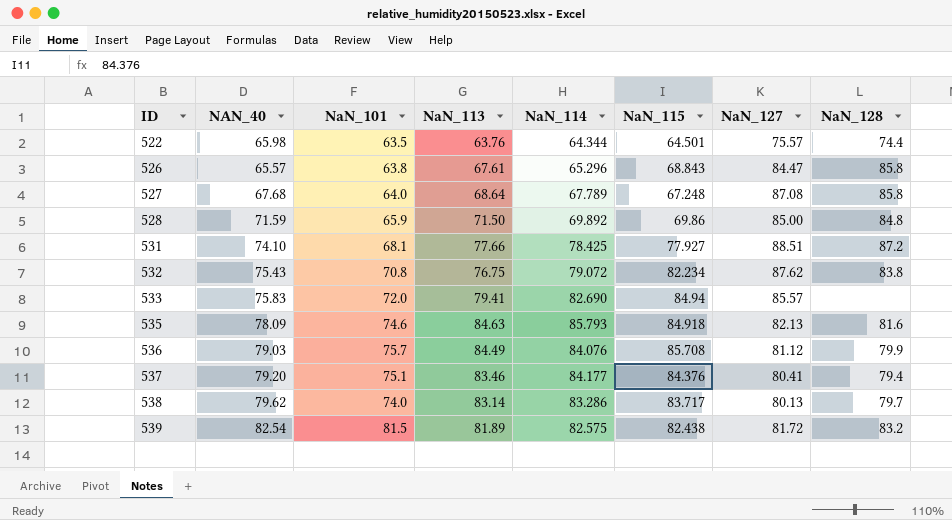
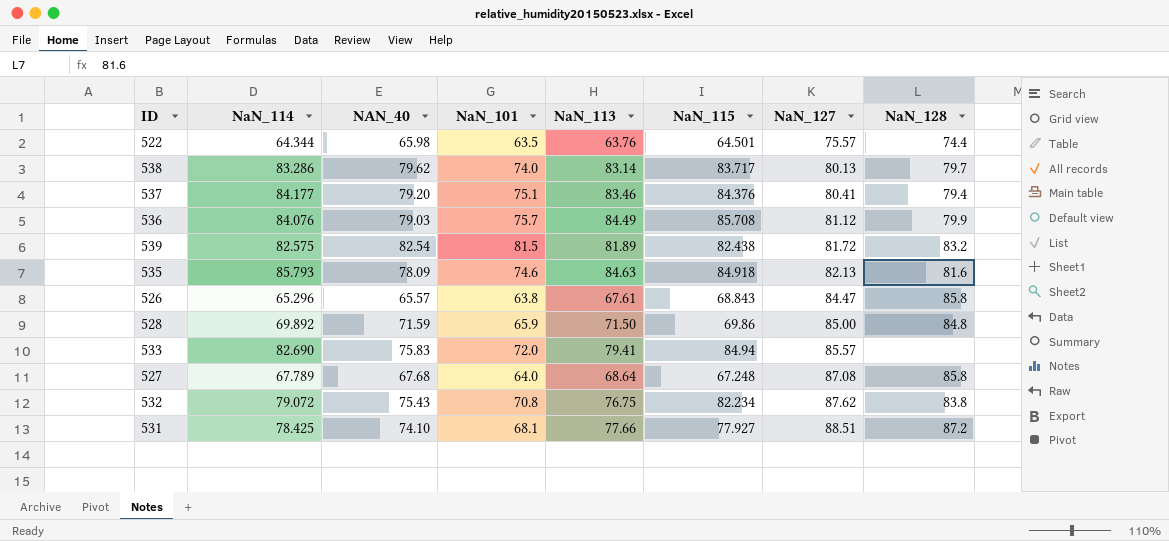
row order: ID ascending -> NaN_127 ascending
column NaN_114 | position: 5 -> 2

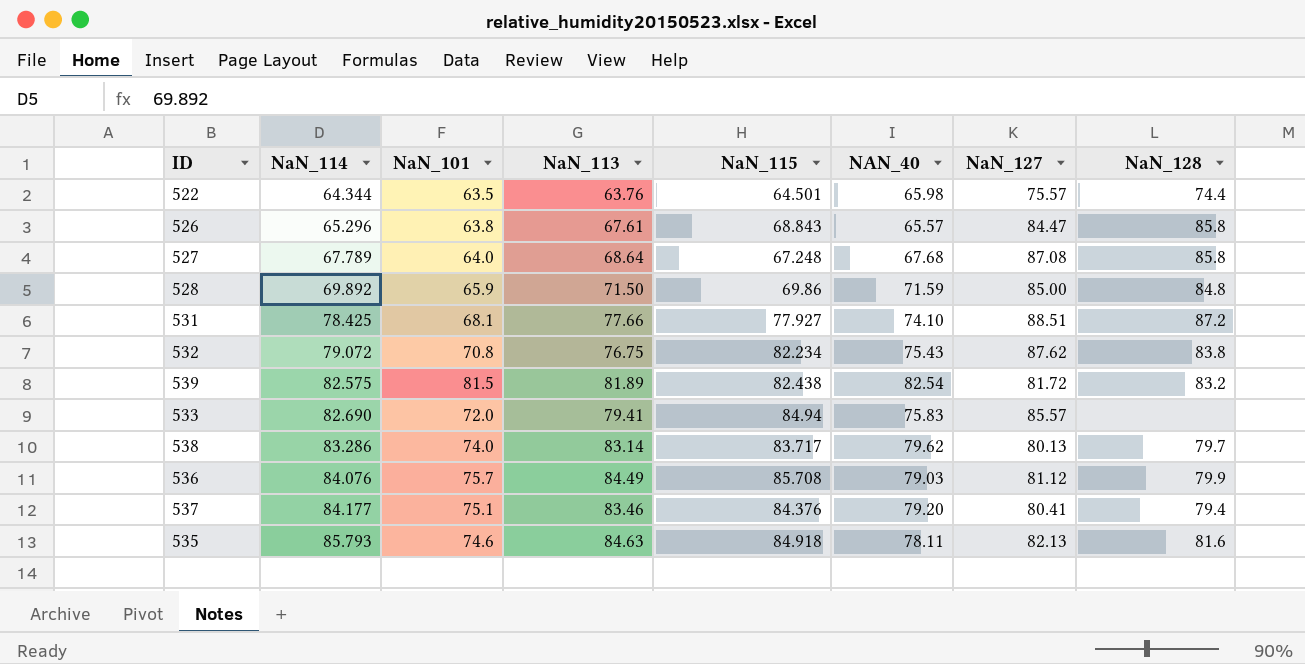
row order: NaN_127 ascending -> NaN_114 ascending
column NAN_40 | position: 3 -> 6
535 | NAN_40: 78.09 -> 78.11

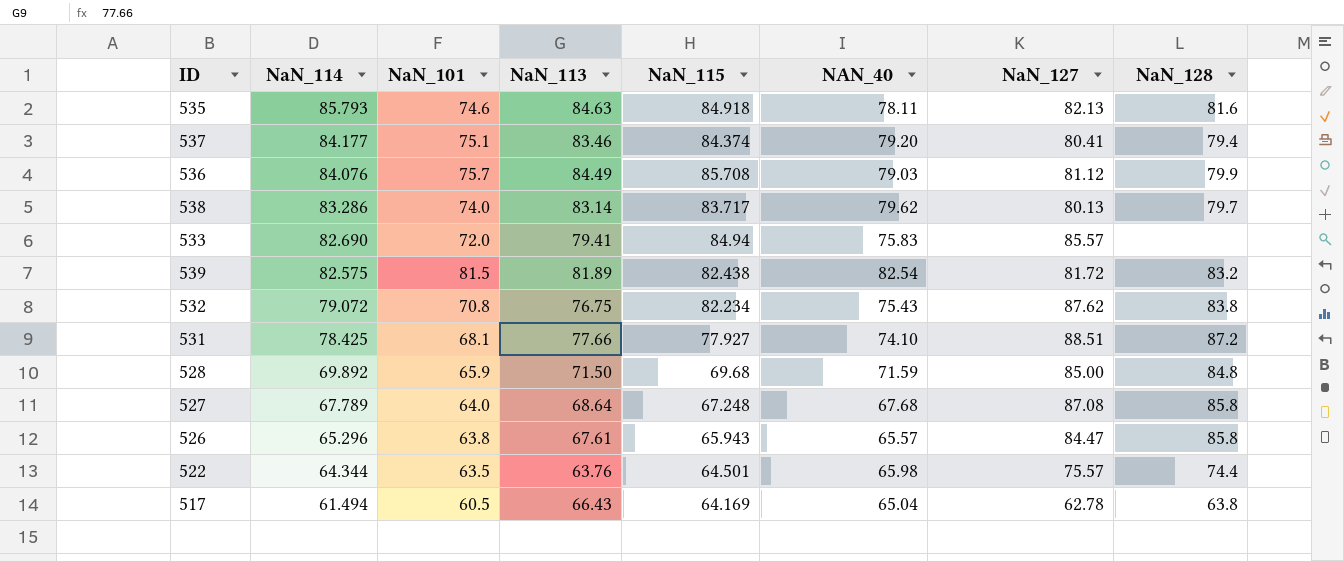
row order: NaN_114 ascending -> NaN_114 descending
537 | NaN_115: 84.376 -> 84.374
528 | NaN_115: 69.86 -> 69.68
526 | NaN_115: 68.843 -> 65.943
row 517: none -> 61.494 | 60.5 | 66.43 | 64.169 | 65.04 | 62.78 | 63.8

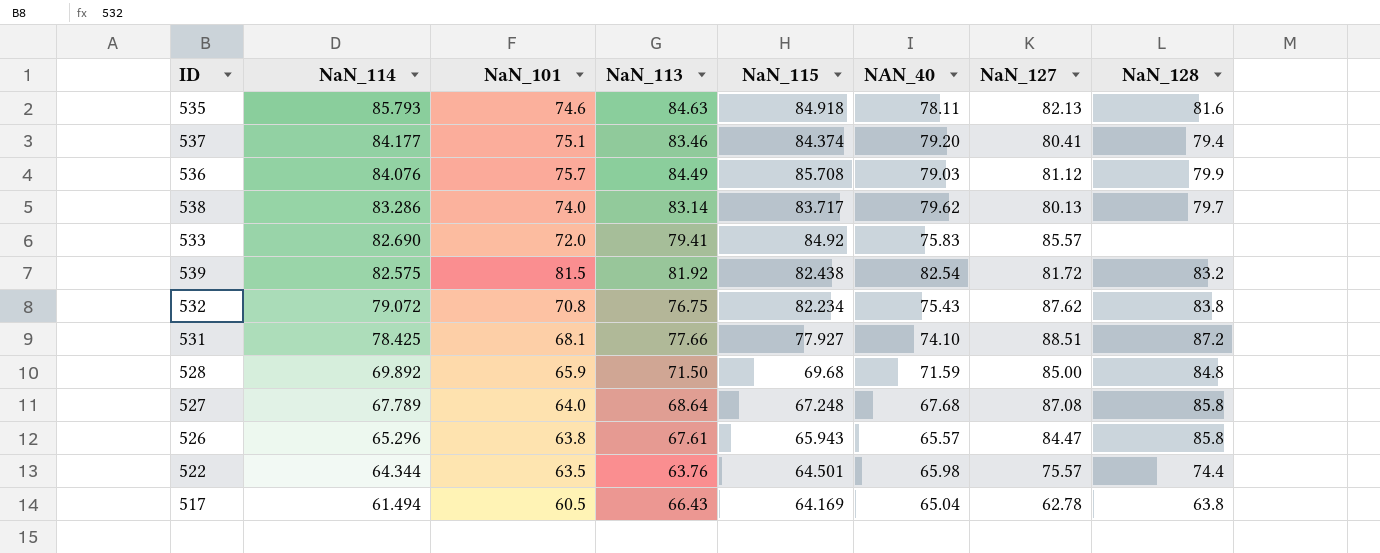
533 | NaN_115: 84.94 -> 84.92
539 | NaN_113: 81.89 -> 81.92

